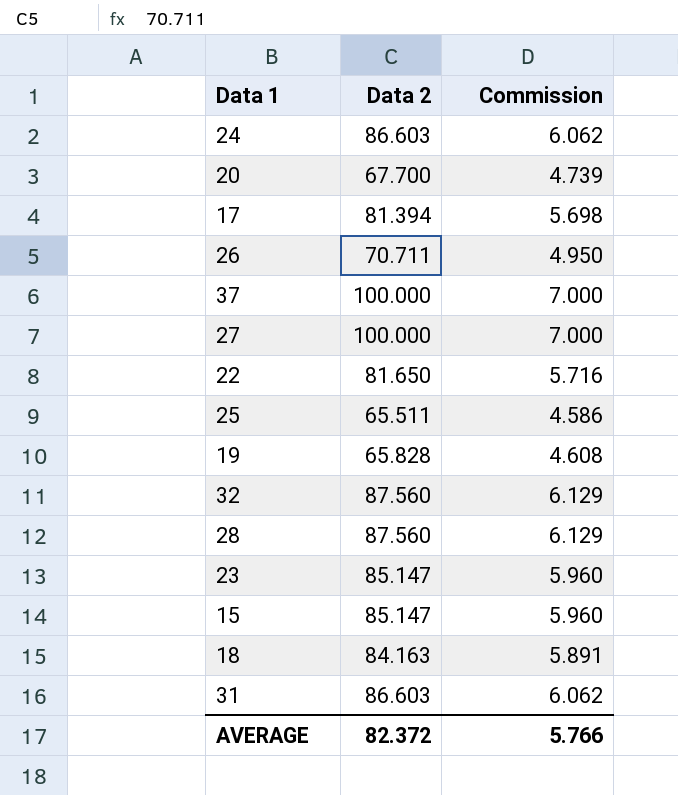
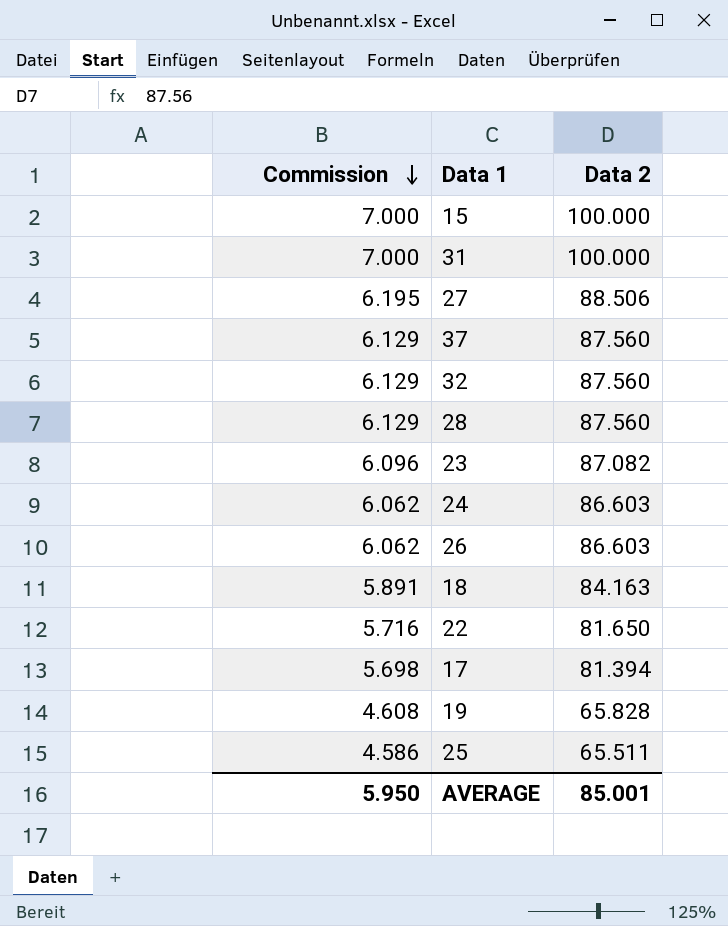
row order: none -> Commission descending
column Commission | position: 3 -> 1
row 20: 67.700 | 4.739 -> none
15 | Commission: 5.960 -> 7.000
15 | Data 2: 85.147 -> 100.000
31 | Commission: 6.062 -> 7.000
31 | Data 2: 86.603 -> 100.000
27 | Commission: 7.000 -> 6.195
27 | Data 2: 100.000 -> 88.506
37 | Commission: 7.000 -> 6.129
37 | Data 2: 100.000 -> 87.560
23 | Commission: 5.960 -> 6.096
23 | Data 2: 85.147 -> 87.082
26 | Commission: 4.950 -> 6.062
26 | Data 2: 70.711 -> 86.603
AVERAGE | Commission: 5.766 -> 5.950
AVERAGE | Data 2: 82.372 -> 85.001

